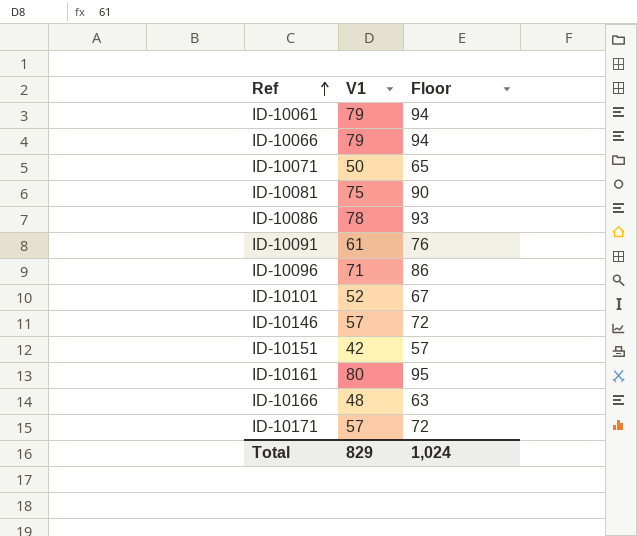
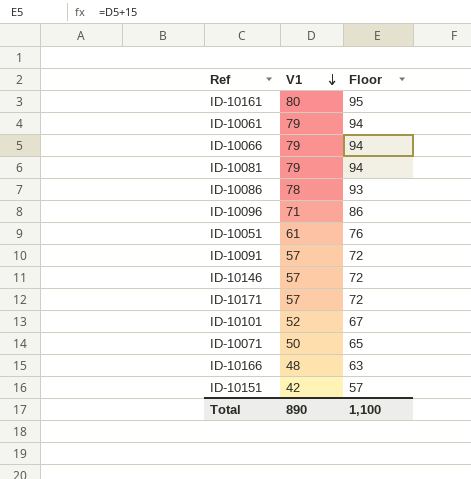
row order: Ref ascending -> V1 descending
ID-10081 | V1: 75 -> 79
ID-10081 | Floor: 90 -> 94
row ID-10051: none -> 61 | 76
ID-10091 | V1: 61 -> 57
ID-10091 | Floor: 76 -> 72
Total | V1: 829 -> 890
Total | Floor: 1,024 -> 1,100

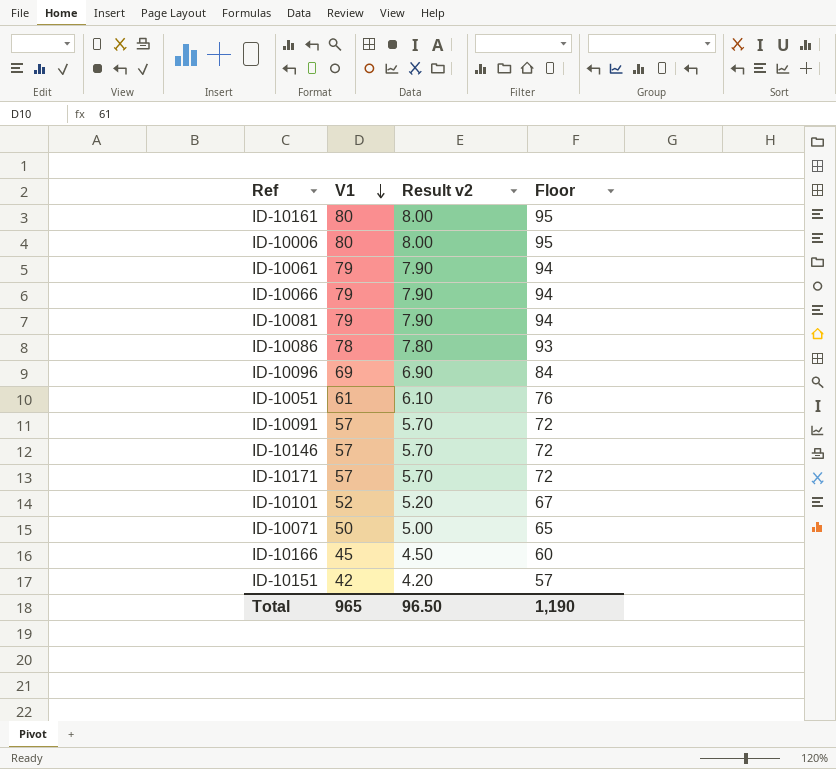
column Result v2 | formula: none -> [V1] * 0.1
row ID-10006: none -> 80 | 8.00 | 95
ID-10096 | V1: 71 -> 69
ID-10096 | Floor: 86 -> 84
ID-10166 | V1: 48 -> 45
ID-10166 | Floor: 63 -> 60
Total | V1: 890 -> 965
Total | Floor: 1,100 -> 1,190

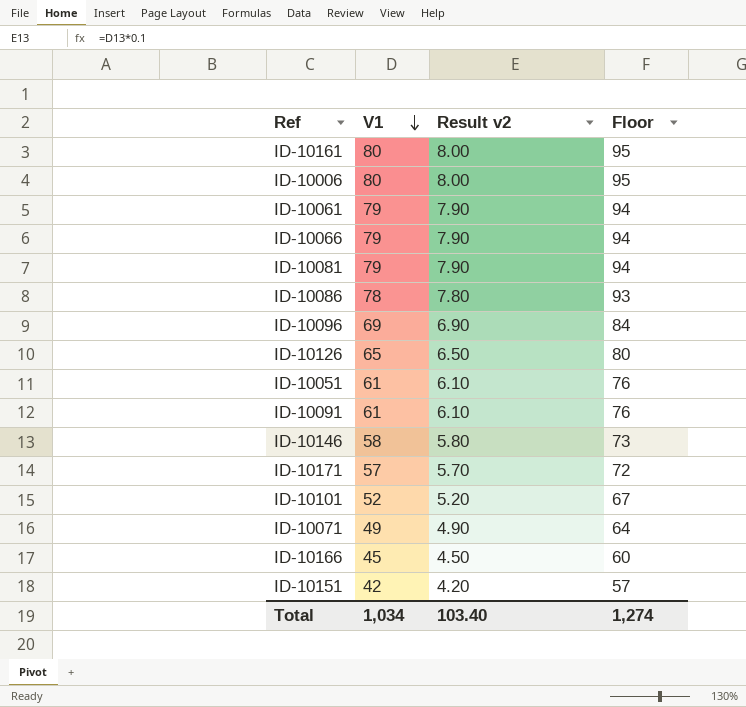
row ID-10126: none -> 65 | 6.50 | 80
ID-10091 | V1: 57 -> 61
ID-10091 | Result v2: 5.70 -> 6.10
ID-10091 | Floor: 72 -> 76
ID-10146 | V1: 57 -> 58
ID-10146 | Result v2: 5.70 -> 5.80
ID-10146 | Floor: 72 -> 73
ID-10071 | V1: 50 -> 49
ID-10071 | Result v2: 5.00 -> 4.90
ID-10071 | Floor: 65 -> 64
Total | V1: 965 -> 1,034
Total | Result v2: 96.50 -> 103.40
Total | Floor: 1,190 -> 1,274

